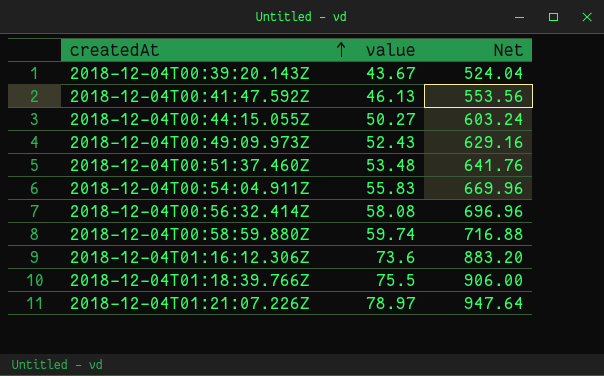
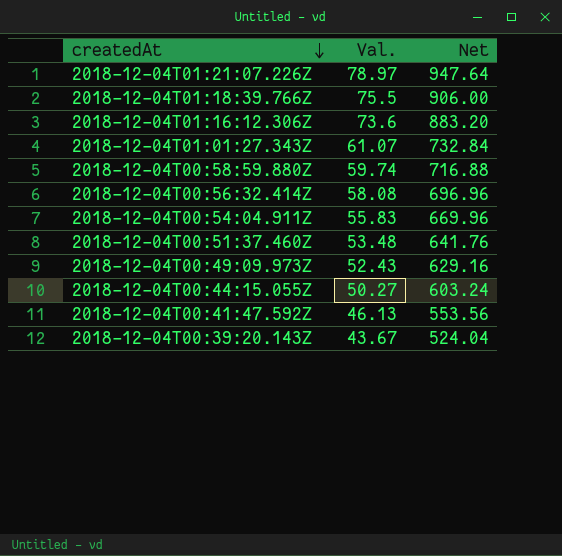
row order: createdAt ascending -> createdAt descending
column name: value -> Val.
row 2018-12-04T01:01:27.343Z: none -> 61.07 | 732.84

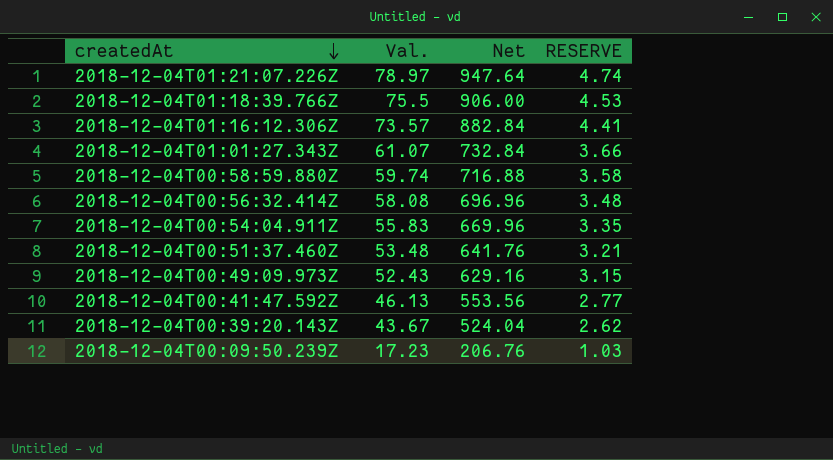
column RESERVE | formula: none -> [Val.] * 0.06
row 2018-12-04T00:44:15.055Z: 50.27 | 603.24 -> none
2018-12-04T01:16:12.306Z | Val.: 73.6 -> 73.57
2018-12-04T01:16:12.306Z | Net: 883.20 -> 882.84
row 2018-12-04T00:09:50.239Z: none -> 17.23 | 206.76 | 1.03

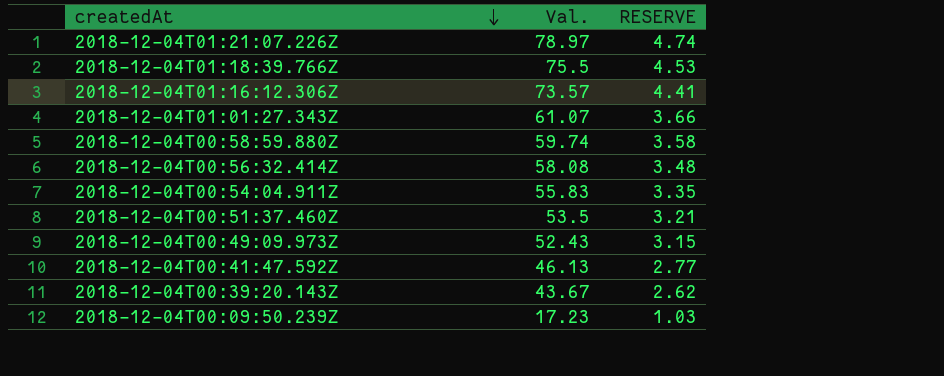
column Net | formula: [Val.] * 12 -> none
2018-12-04T00:51:37.460Z | Val.: 53.48 -> 53.5

